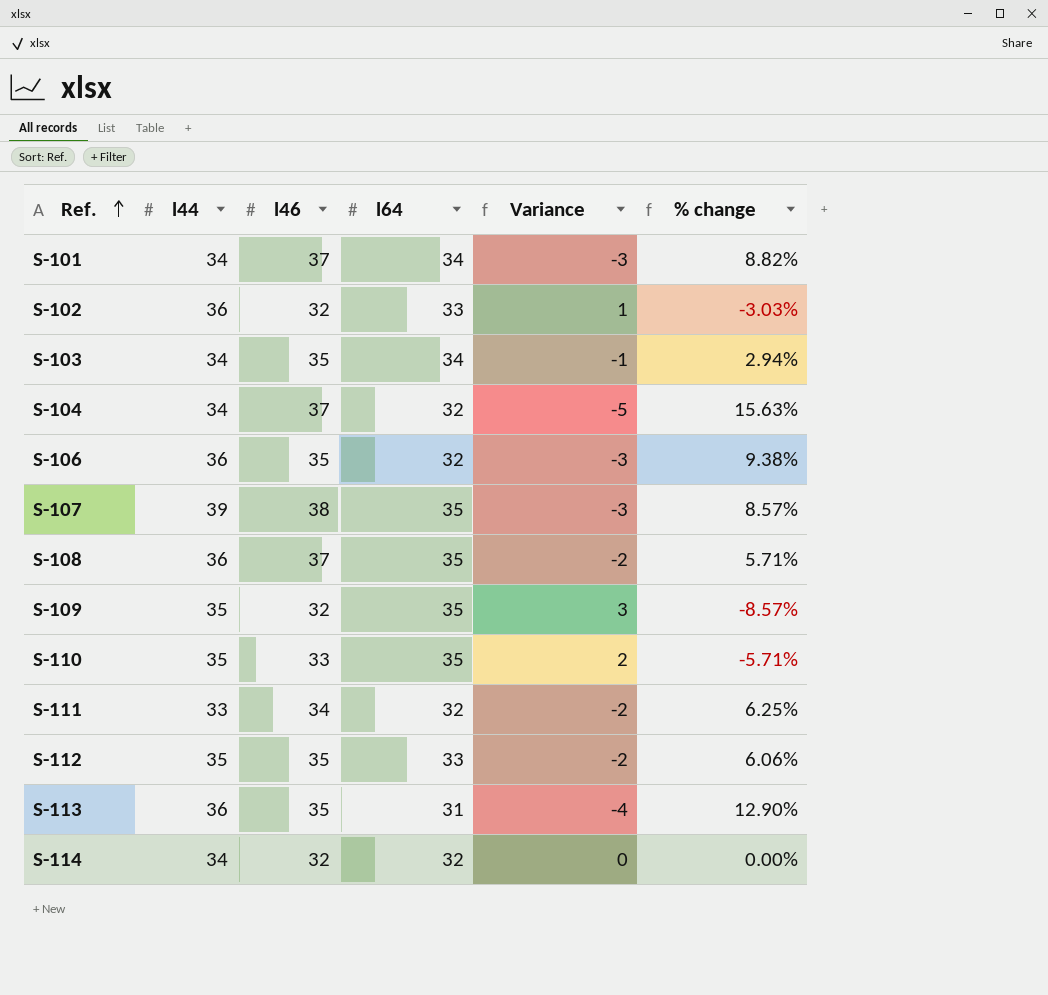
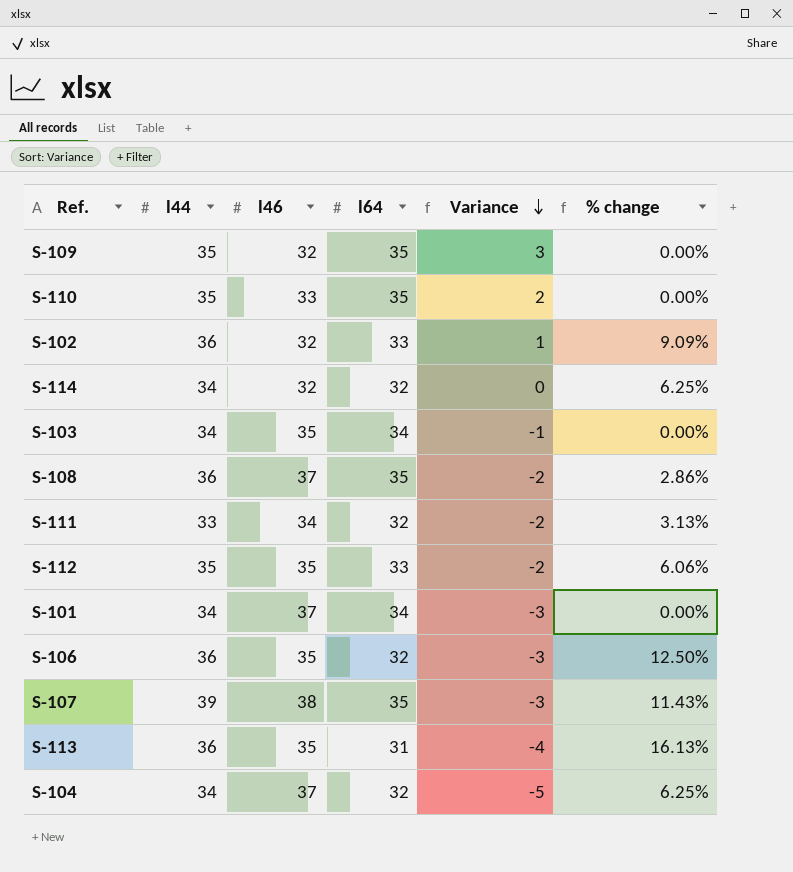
row order: Ref. ascending -> Variance descending
column % change | formula: ([l46] - [l64]) / [l64] -> ([l44] - [l64]) / [l64]

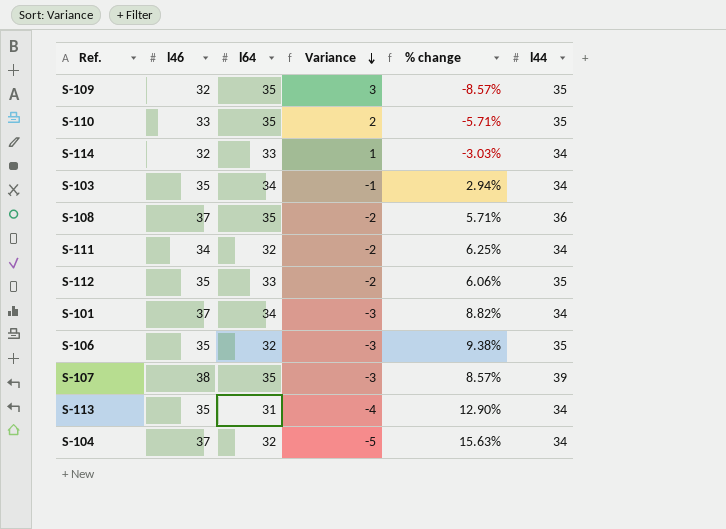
column % change | formula: ([l44] - [l64]) / [l64] -> ([l46] - [l64]) / [l64]
column l44 | position: 2 -> 6
row S-102: 36 | 32 | 33 | 1 | 9.09% -> none
S-114 | l64: 32 -> 33
S-114 | Variance: 0 -> 1
S-111 | l44: 33 -> 34
S-106 | l44: 36 -> 35
S-113 | l44: 36 -> 34

